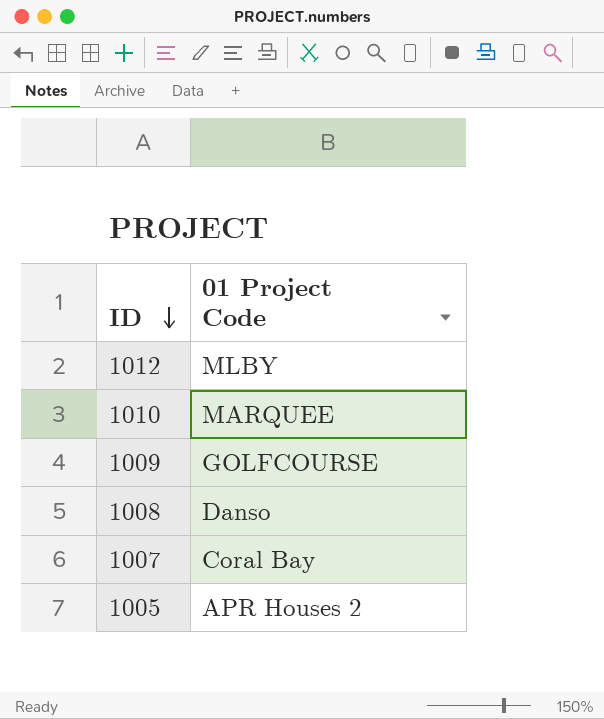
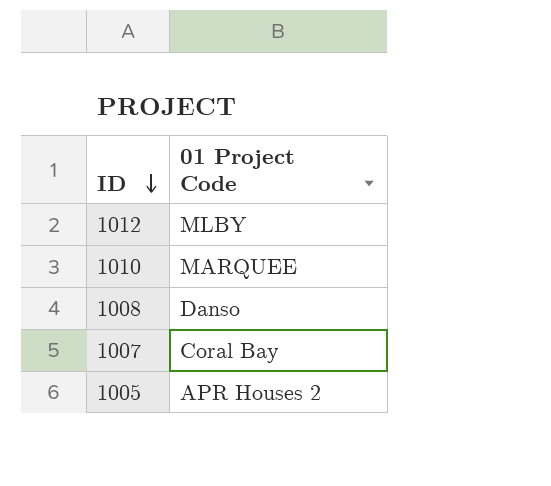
row 1009: GOLFCOURSE -> none

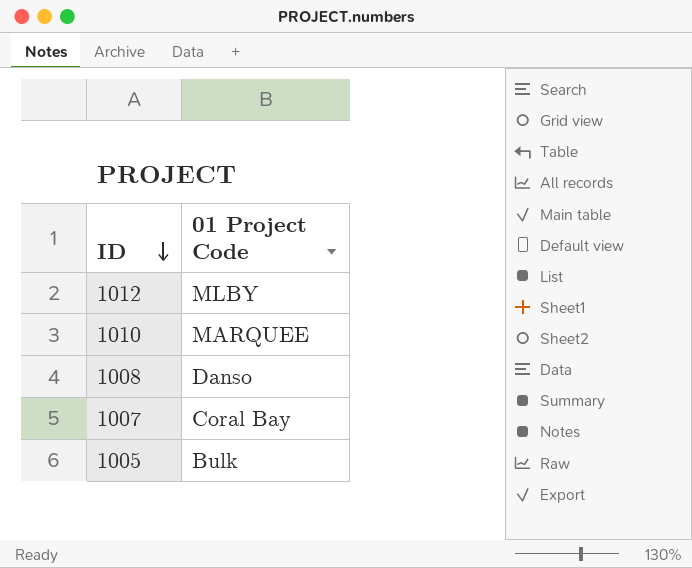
1005 | 01 Project Code: APR Houses 2 -> Bulk

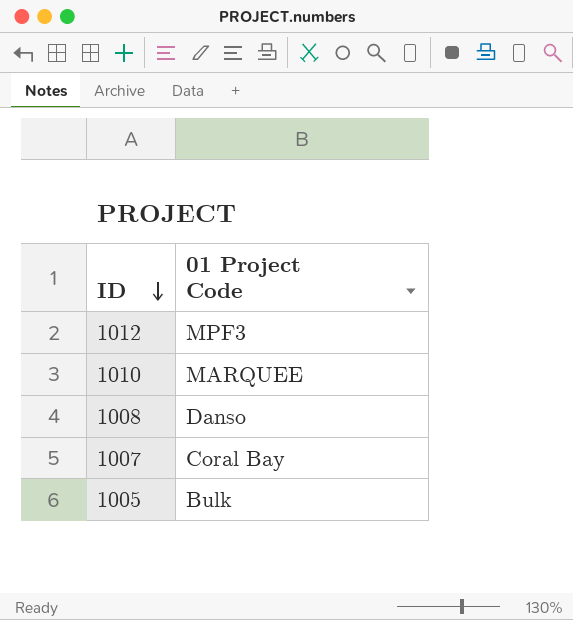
1012 | 01 Project Code: MLBY -> MPF3

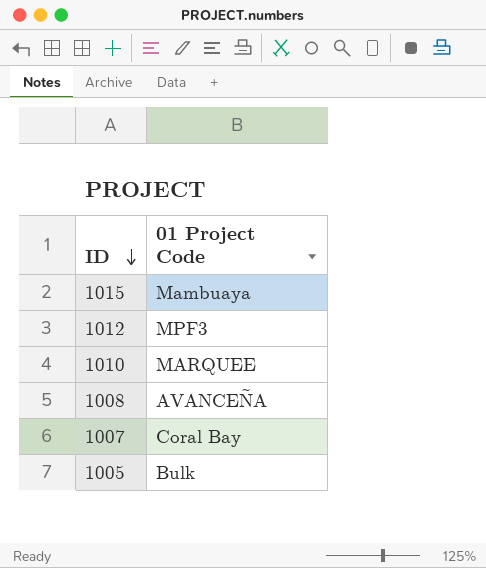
row 1015: none -> Mambuaya
1008 | 01 Project Code: Danso -> AVANCEÑA

